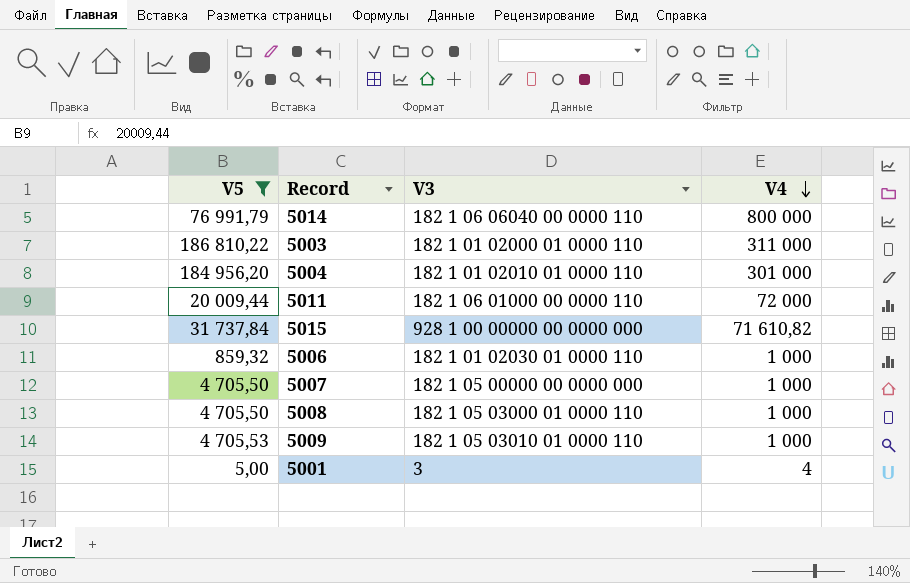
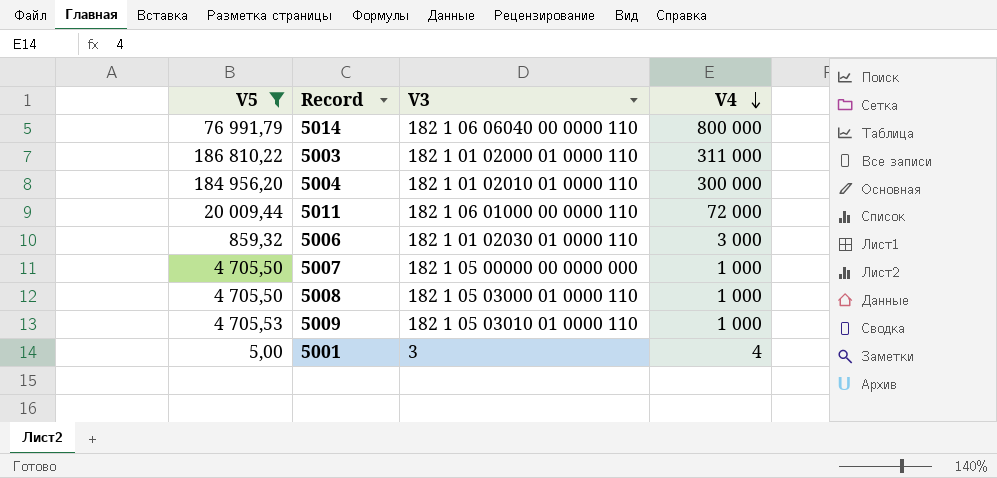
row 5015: 31 737,84 | 928 1 00 00000 00 0000 000 | 71 610,82 -> none
5004 | V4: 301 000 -> 300 000
5006 | V4: 1 000 -> 3 000

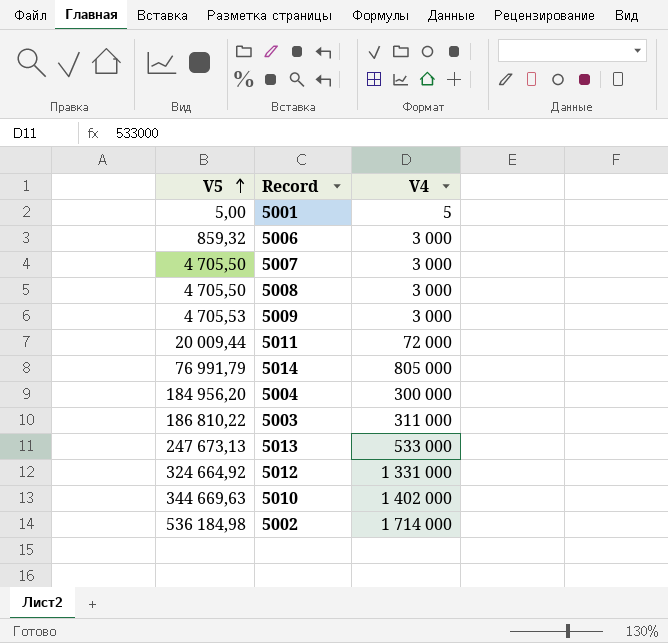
filter: V5 <= 186 810,22 -> none
row order: V4 descending -> V5 ascending
column V3 | position: 3 -> none
5001 | V4: 4 -> 5
5007 | V4: 1 000 -> 3 000
5008 | V4: 1 000 -> 3 000
5009 | V4: 1 000 -> 3 000
5014 | V4: 800 000 -> 805 000

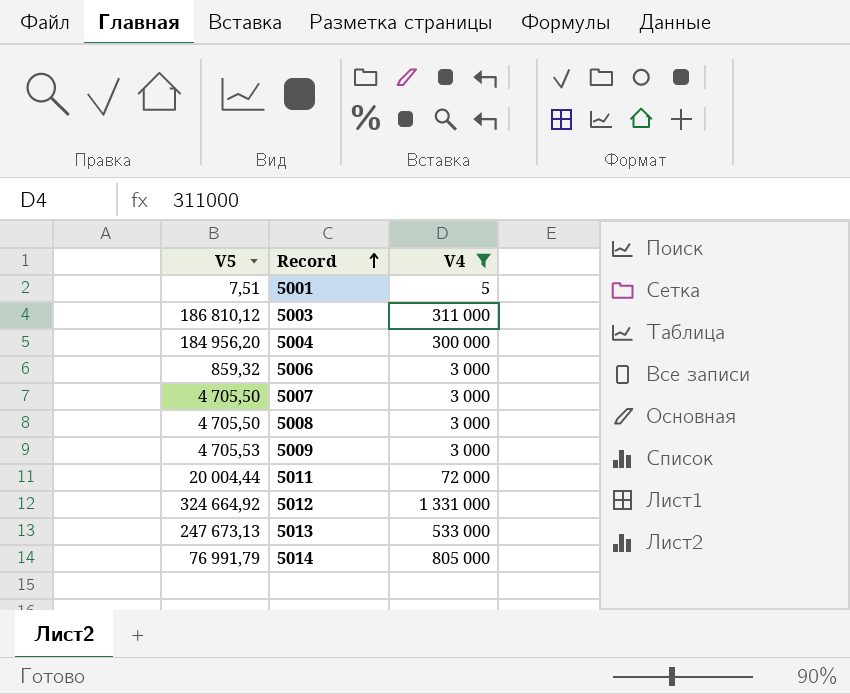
filter: none -> V4 <= 1 331 000
row order: V5 ascending -> Record ascending
5001 | V5: 5,00 -> 7,51
5003 | V5: 186 810,22 -> 186 810,12
5011 | V5: 20 009,44 -> 20 004,44

